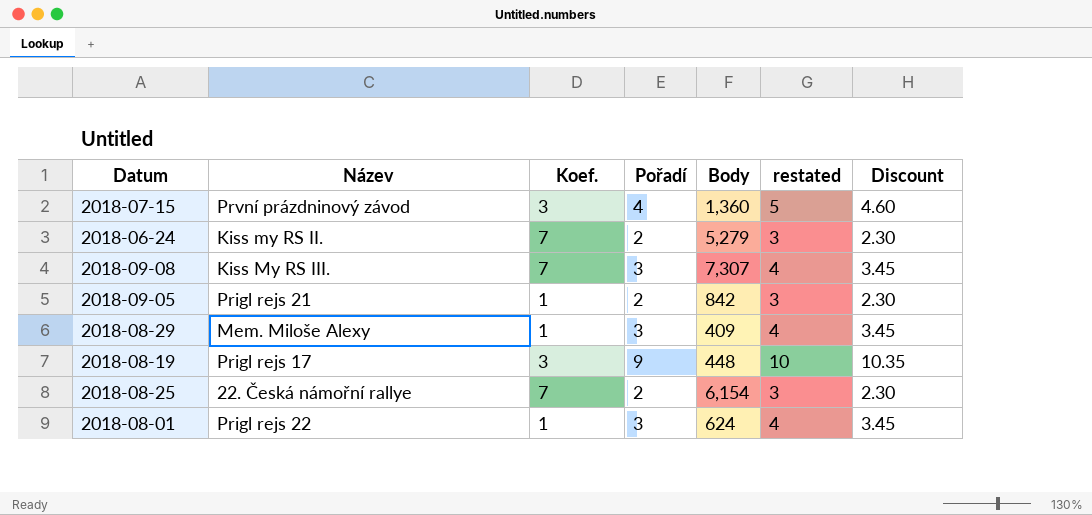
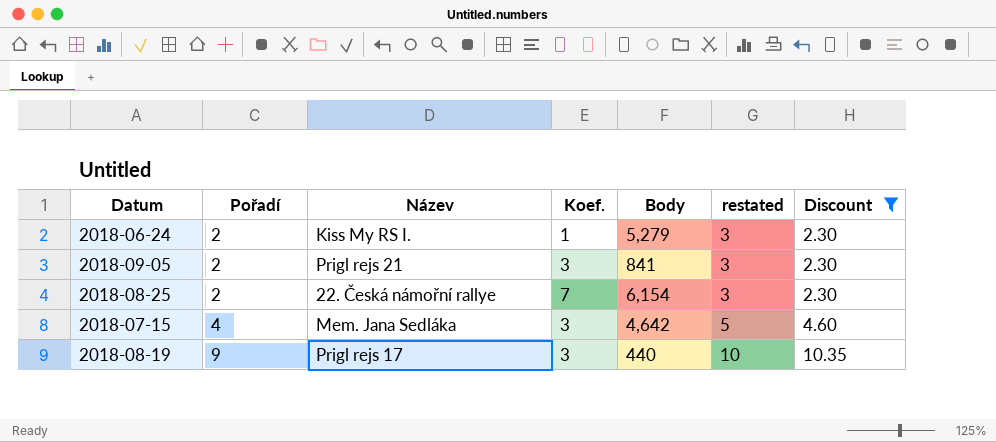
filter: none -> Discount != 3.45
row order: none -> Pořadí ascending
column Pořadí | position: 4 -> 2
2018-06-24 | Název: Kiss my RS II. -> Kiss My RS I.
2018-06-24 | Koef.: 7 -> 1
2018-09-05 | Koef.: 1 -> 3
2018-09-05 | Body: 842 -> 841
2018-07-15 | Název: První prázdninový závod -> Mem. Jana Sedláka
2018-07-15 | Body: 1,360 -> 4,642
2018-08-19 | Body: 448 -> 440

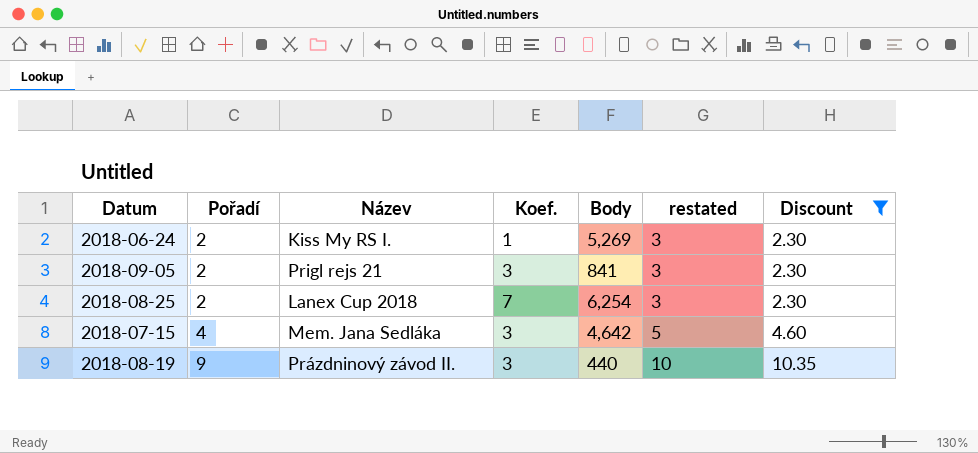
2018-06-24 | Body: 5,279 -> 5,269
2018-08-25 | Název: 22. Česká námořní rallye -> Lanex Cup 2018
2018-08-25 | Body: 6,154 -> 6,254
2018-08-19 | Název: Prigl rejs 17 -> Prázdninový závod II.

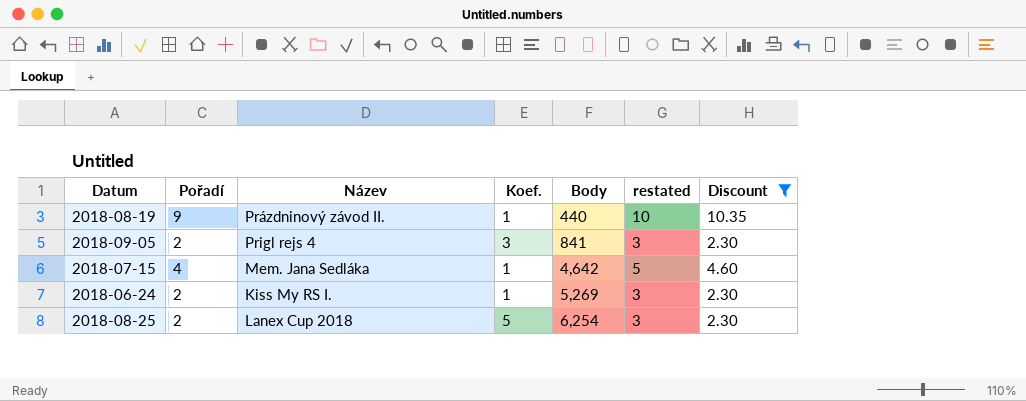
row order: Pořadí ascending -> Body ascending
2018-08-19 | Koef.: 3 -> 1
2018-09-05 | Název: Prigl rejs 21 -> Prigl rejs 4
2018-07-15 | Koef.: 3 -> 1
2018-08-25 | Koef.: 7 -> 5

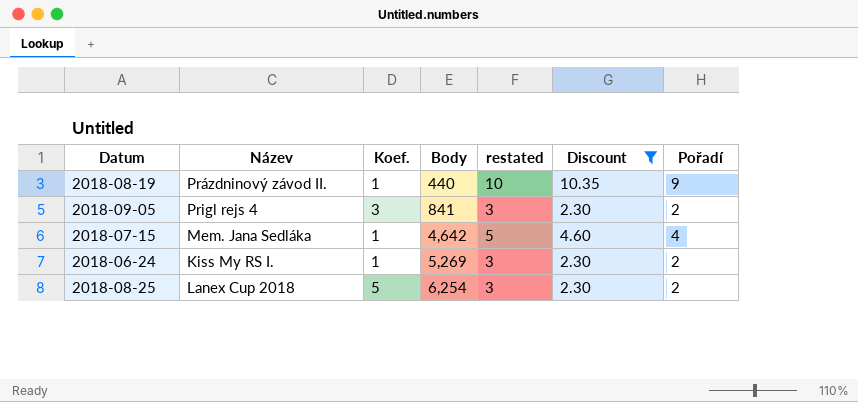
column Pořadí | position: 2 -> 7

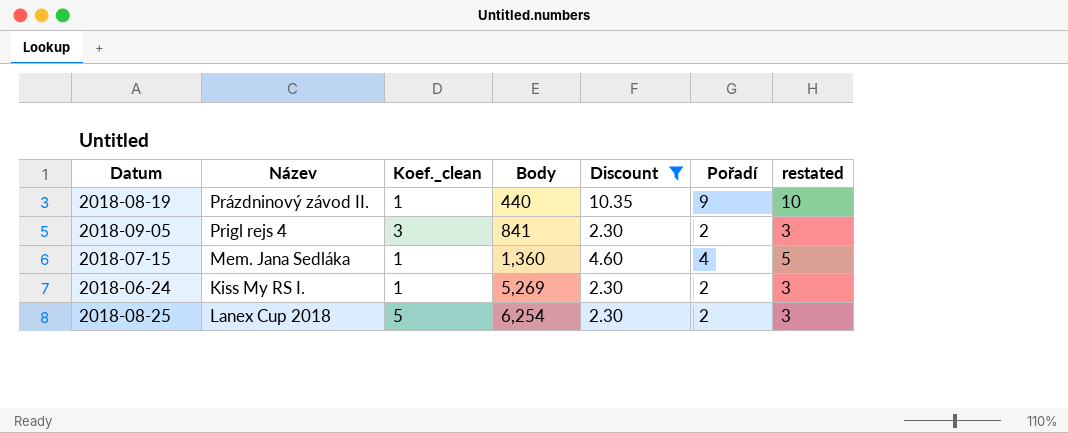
column name: Koef. -> Koef._clean
column restated | position: 5 -> 7
2018-07-15 | Body: 4,642 -> 1,360

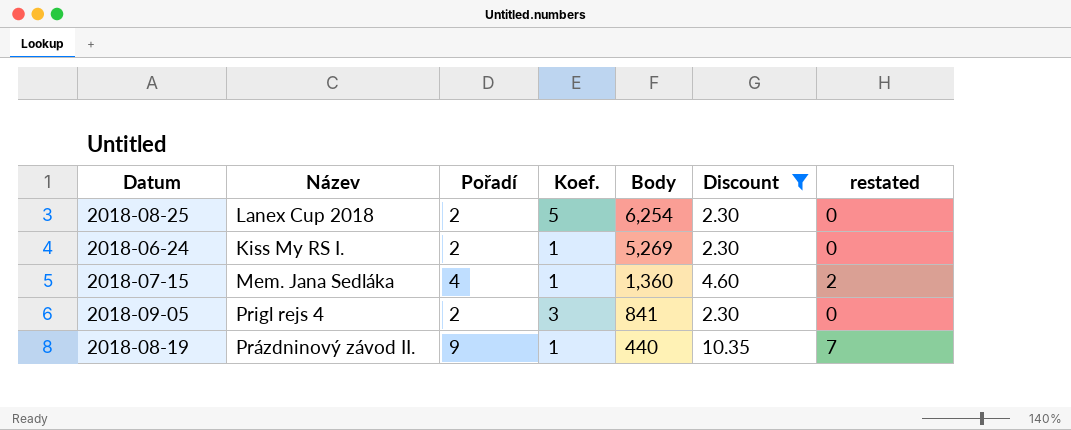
row order: Body ascending -> Body descending
column Pořadí | position: 6 -> 3
column name: Koef._clean -> Koef.
column restated | formula: [Pořadí] + 1 -> [Pořadí] - 2

